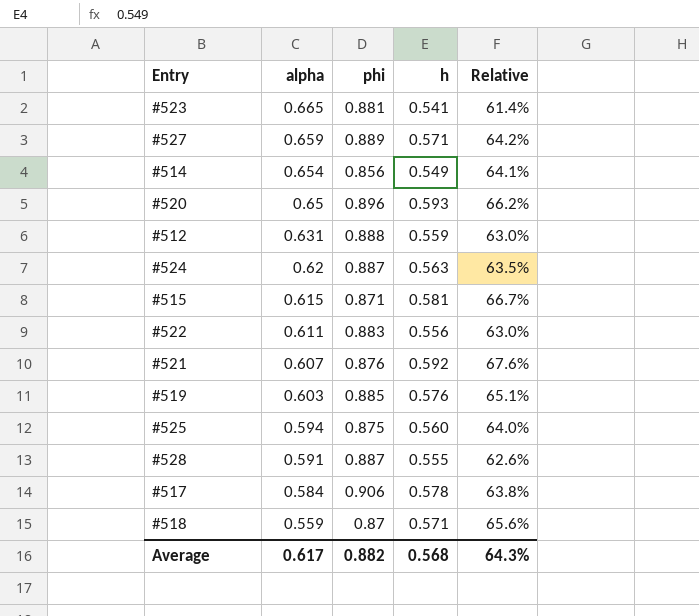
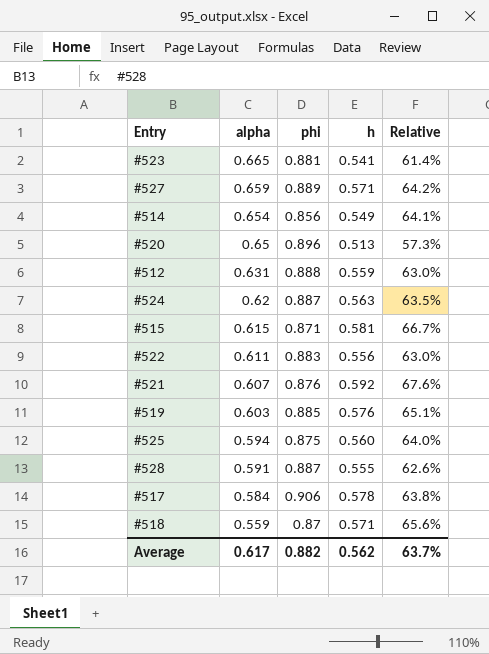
#520 | h: 0.593 -> 0.513
#520 | Relative: 66.2% -> 57.3%
Average | h: 0.568 -> 0.562
Average | Relative: 64.3% -> 63.7%

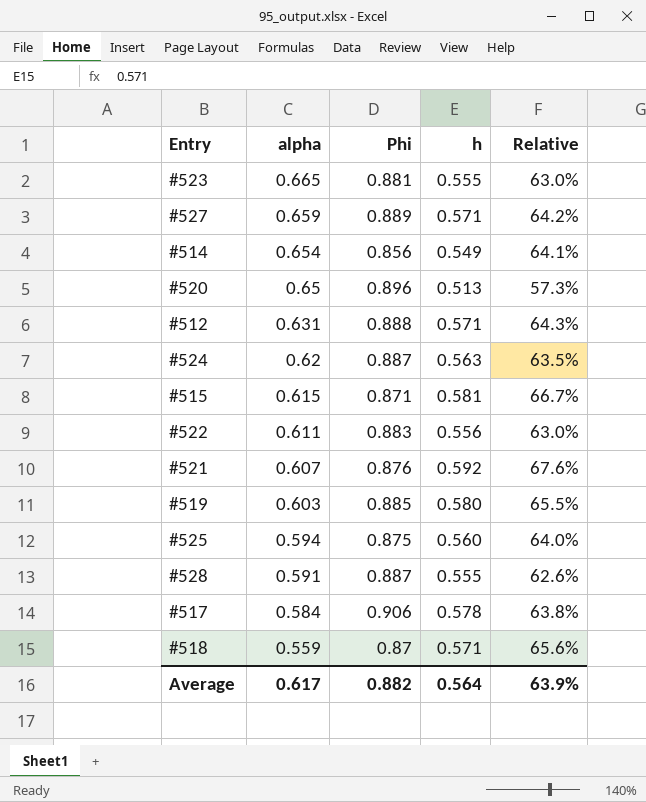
column name: phi -> Phi
#523 | h: 0.541 -> 0.555
#523 | Relative: 61.4% -> 63.0%
#512 | h: 0.559 -> 0.571
#512 | Relative: 63.0% -> 64.3%
#519 | h: 0.576 -> 0.580
#519 | Relative: 65.1% -> 65.5%
Average | h: 0.562 -> 0.564
Average | Relative: 63.7% -> 63.9%

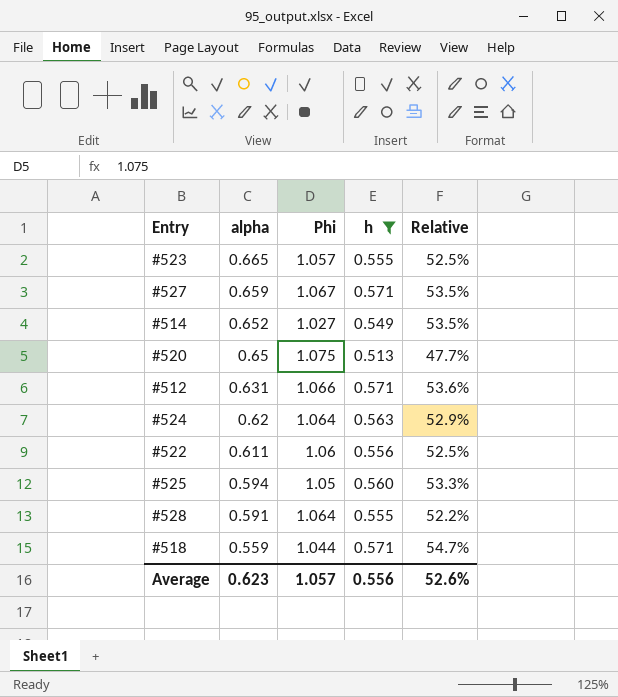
filter: none -> h <= 0.571
#523 | Phi: 0.881 -> 1.057
#523 | Relative: 63.0% -> 52.5%
#527 | Phi: 0.889 -> 1.067
#527 | Relative: 64.2% -> 53.5%
#514 | alpha: 0.654 -> 0.652
#514 | Phi: 0.856 -> 1.027
#514 | Relative: 64.1% -> 53.5%
#520 | Phi: 0.896 -> 1.075
#520 | Relative: 57.3% -> 47.7%
#512 | Phi: 0.888 -> 1.066
#512 | Relative: 64.3% -> 53.6%
#524 | Phi: 0.887 -> 1.064
#524 | Relative: 63.5% -> 52.9%
#522 | Phi: 0.883 -> 1.06
#522 | Relative: 63.0% -> 52.5%
#525 | Phi: 0.875 -> 1.05
#525 | Relative: 64.0% -> 53.3%
#528 | Phi: 0.887 -> 1.064
#528 | Relative: 62.6% -> 52.2%
#518 | Phi: 0.87 -> 1.044
#518 | Relative: 65.6% -> 54.7%
Average | alpha: 0.617 -> 0.623
Average | Phi: 0.882 -> 1.057
Average | h: 0.564 -> 0.556
Average | Relative: 63.9% -> 52.6%

